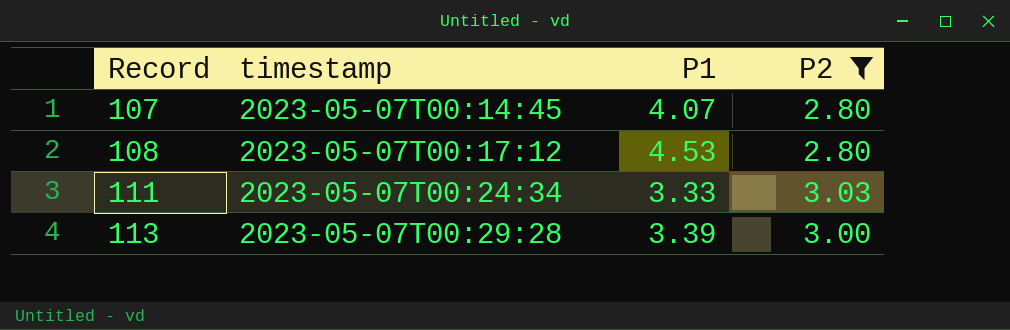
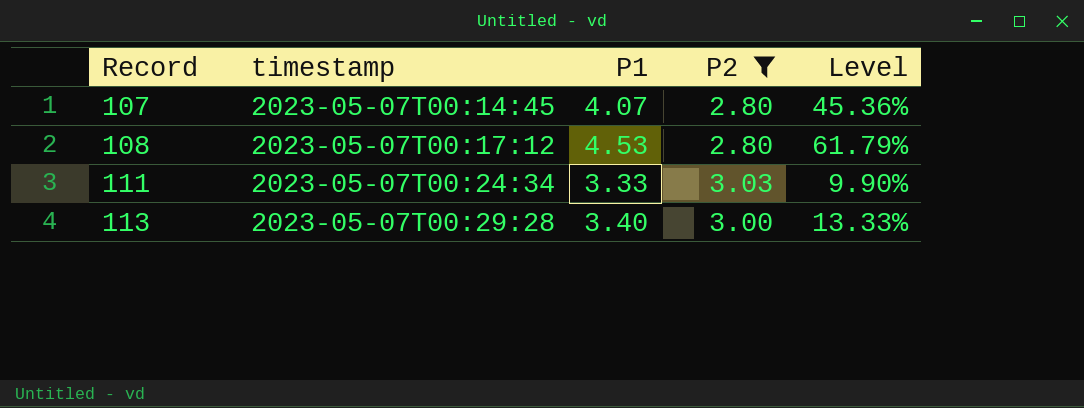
column Level | formula: none -> ([P1] - [P2]) / [P2]
113 | P1: 3.39 -> 3.40

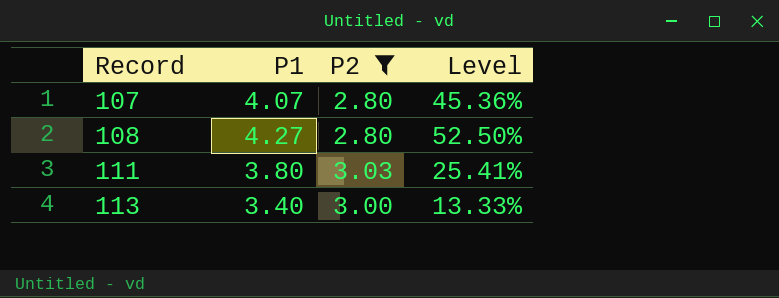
column timestamp | position: 2 -> none
108 | P1: 4.53 -> 4.27
108 | Level: 61.79% -> 52.50%
111 | P1: 3.33 -> 3.80
111 | Level: 9.90% -> 25.41%

